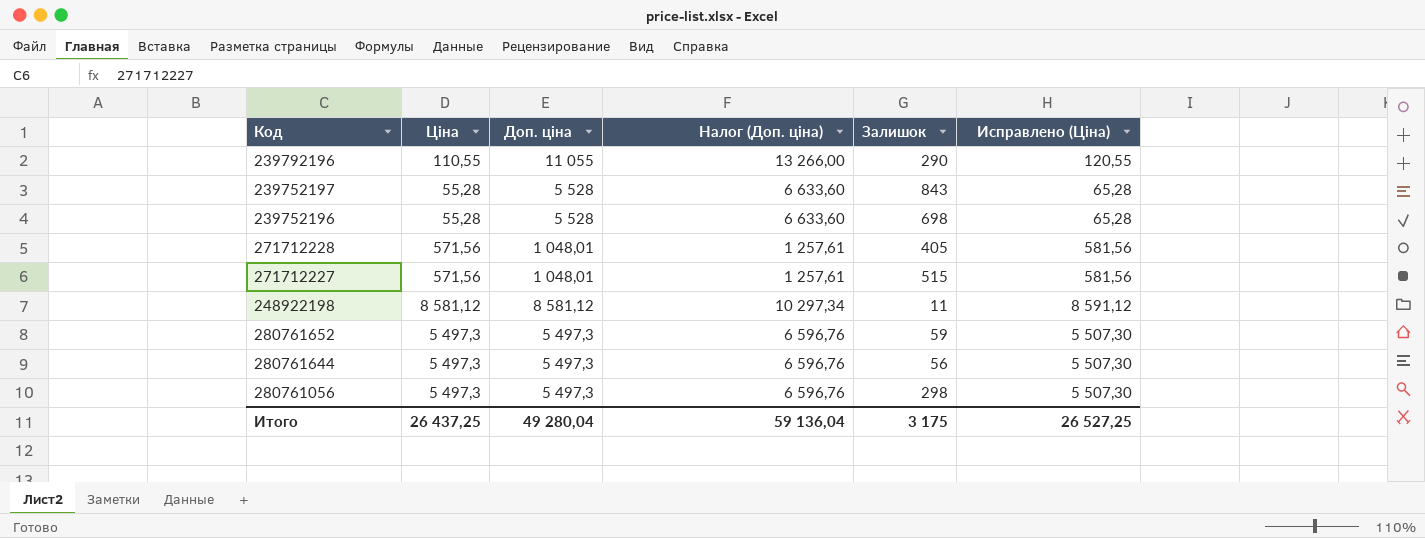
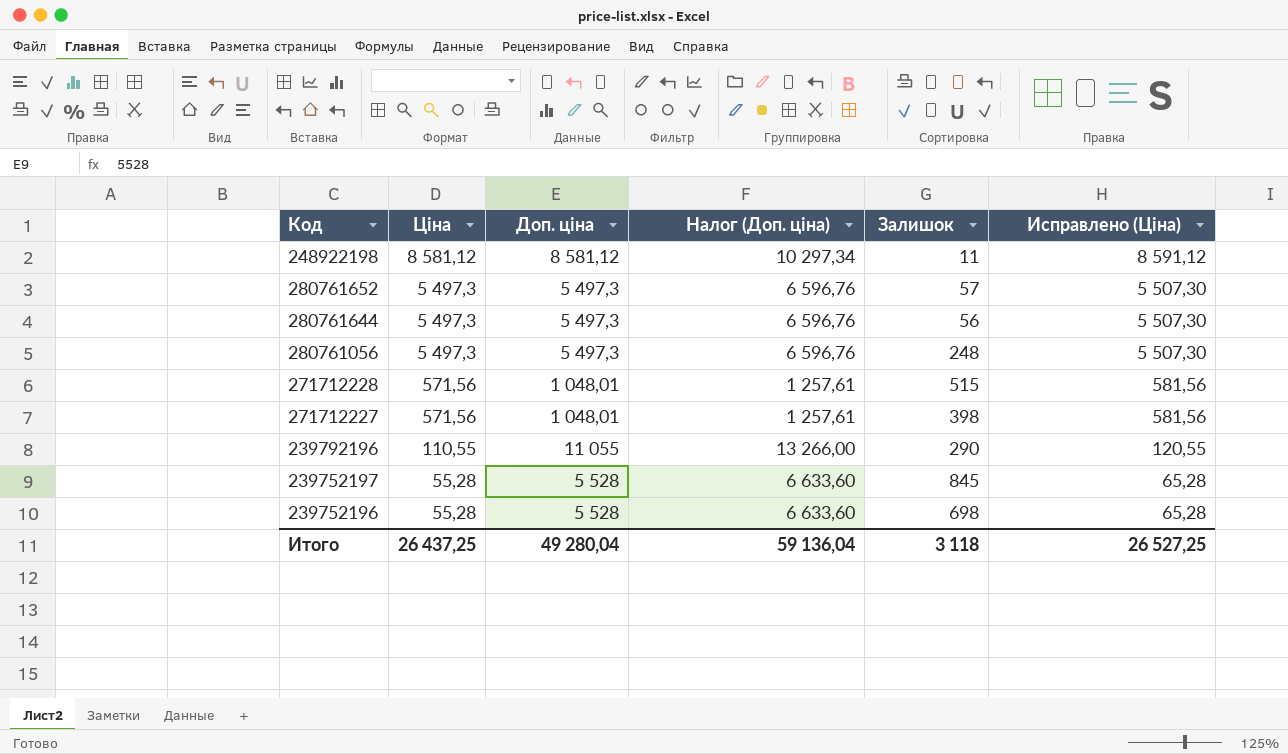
row order: none -> Ціна descending
280761652 | Залишок: 59 -> 57
280761056 | Залишок: 298 -> 248
271712228 | Залишок: 405 -> 515
271712227 | Залишок: 515 -> 398
239752197 | Залишок: 843 -> 845
Итого | Залишок: 3 175 -> 3 118

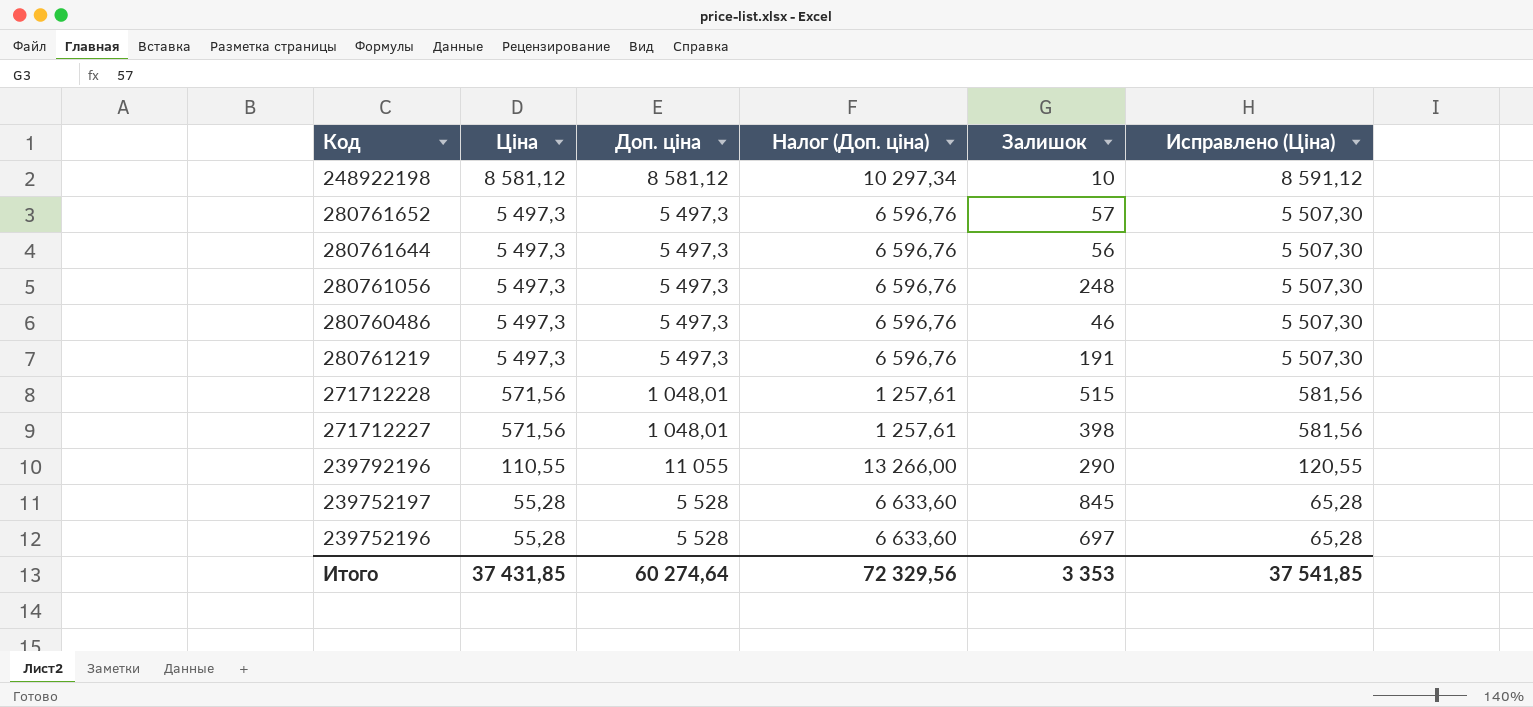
248922198 | Залишок: 11 -> 10
row 280760486: none -> 5 497,3 | 5 497,3 | 6 596,76 | 46 | 5 507,30
row 280761219: none -> 5 497,3 | 5 497,3 | 6 596,76 | 191 | 5 507,30
239752196 | Залишок: 698 -> 697
Итого | Ціна: 26 437,25 -> 37 431,85
Итого | Доп. ціна: 49 280,04 -> 60 274,64
Итого | Налог (Доп. ціна): 59 136,04 -> 72 329,56
Итого | Залишок: 3 118 -> 3 353
Итого | Исправлено (Ціна): 26 527,25 -> 37 541,85

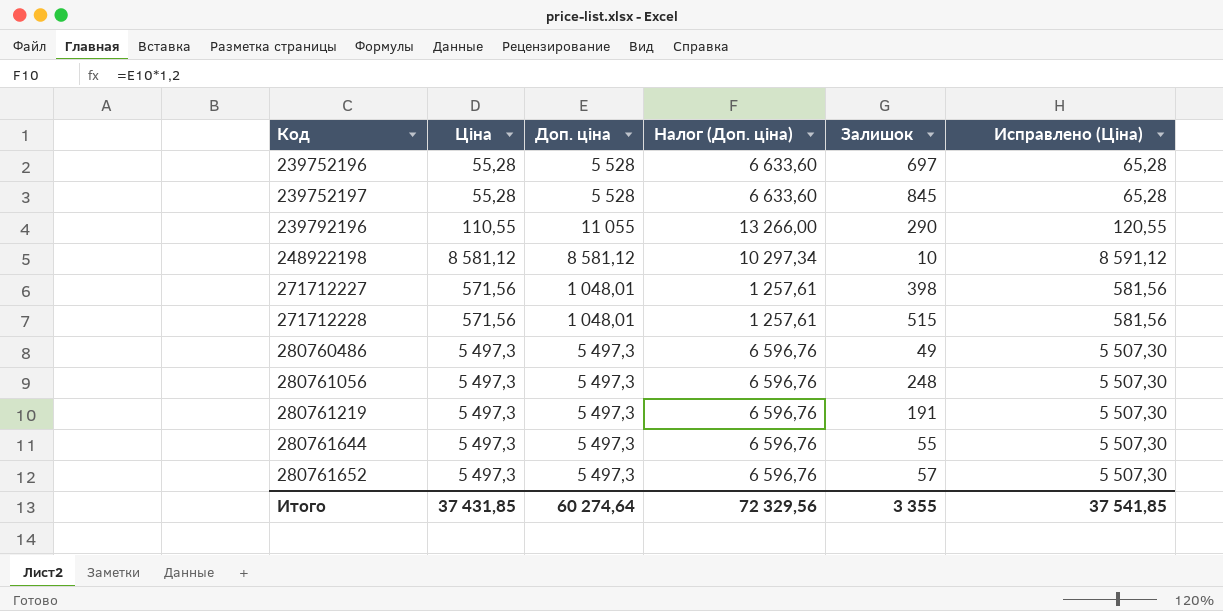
row order: Ціна descending -> Код ascending
280760486 | Залишок: 46 -> 49
280761644 | Залишок: 56 -> 55
Итого | Залишок: 3 353 -> 3 355

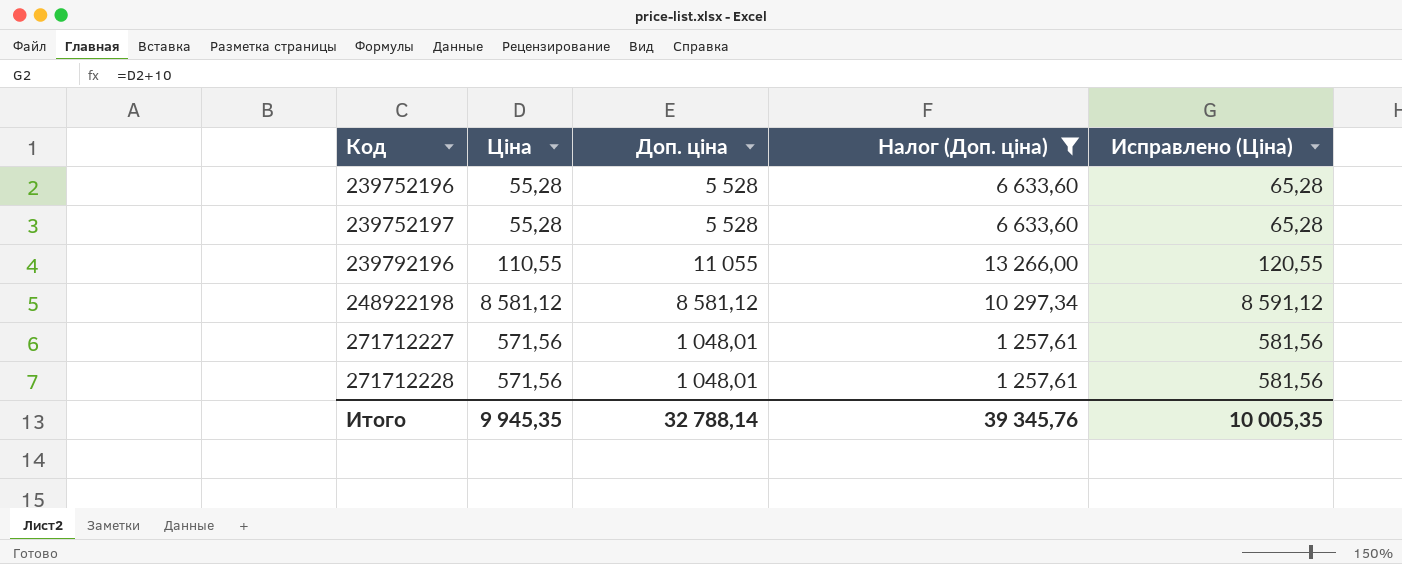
filter: none -> Налог (Доп. ціна) != 6 596,76
column Залишок | position: 5 -> none
Итого | Ціна: 37 431,85 -> 9 945,35
Итого | Доп. ціна: 60 274,64 -> 32 788,14
Итого | Налог (Доп. ціна): 72 329,56 -> 39 345,76
Итого | Исправлено (Ціна): 37 541,85 -> 10 005,35

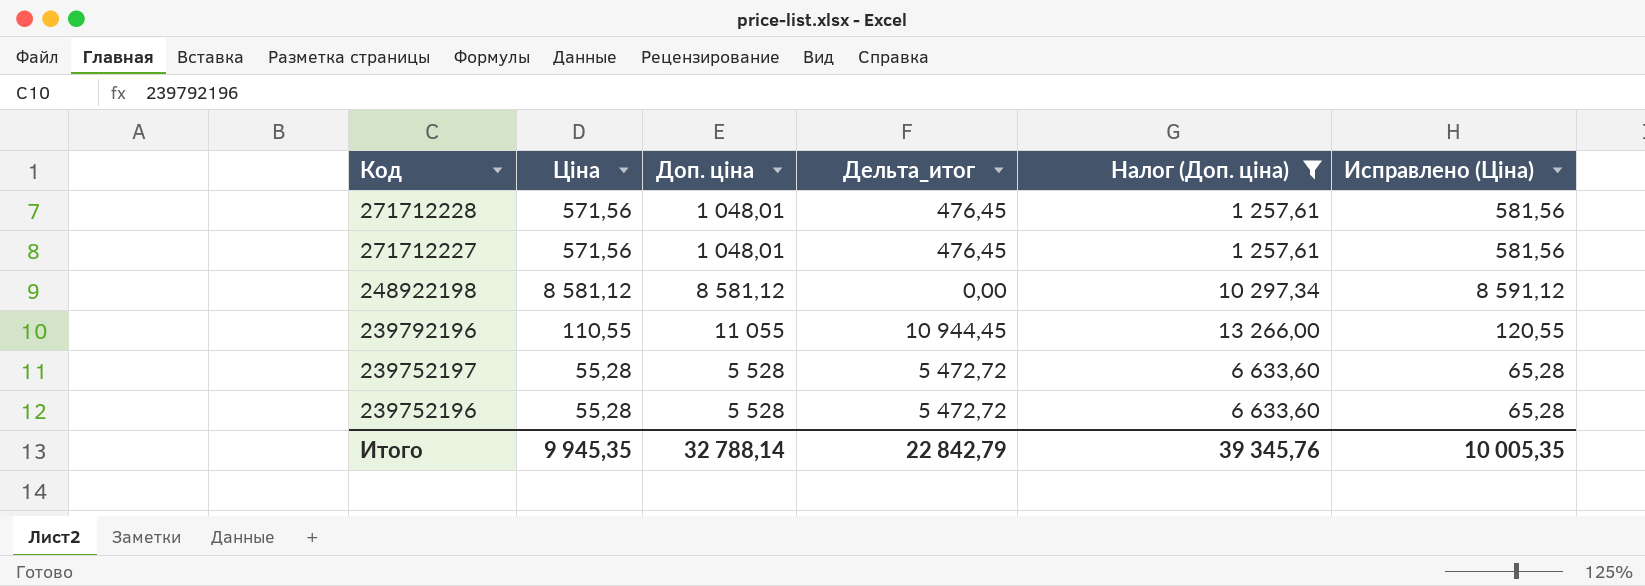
row order: Код ascending -> Код descending
column Дельта_итог | formula: none -> [Доп. ціна] - [Ціна]

